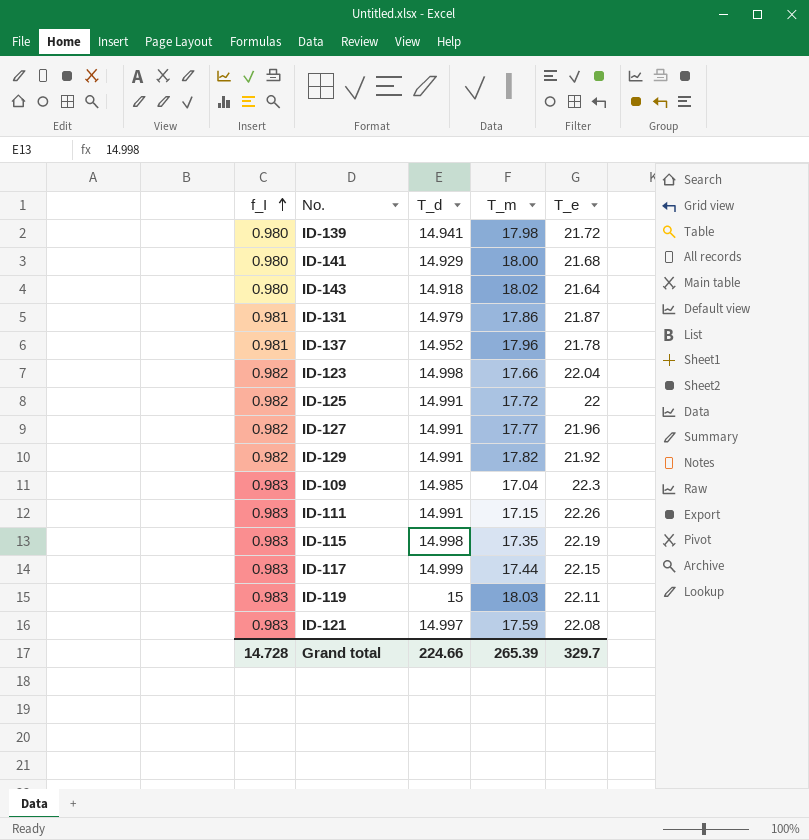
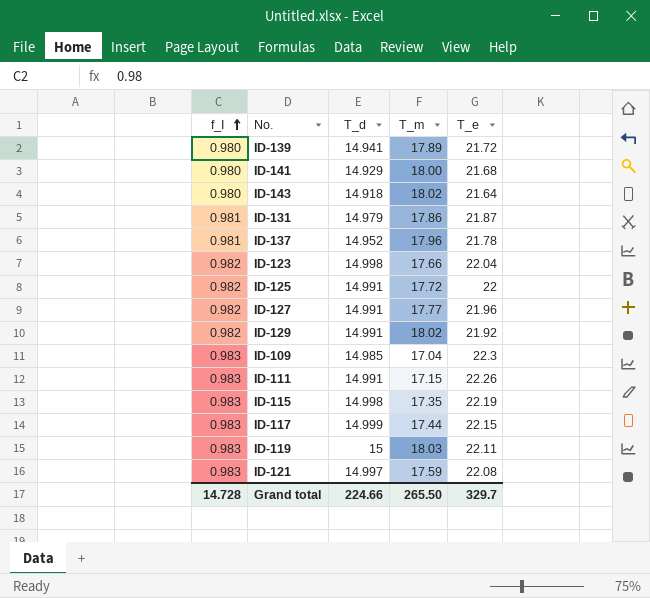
ID-139 | T_m: 17.98 -> 17.89
ID-129 | T_m: 17.82 -> 18.02
Grand total | T_m: 265.39 -> 265.50

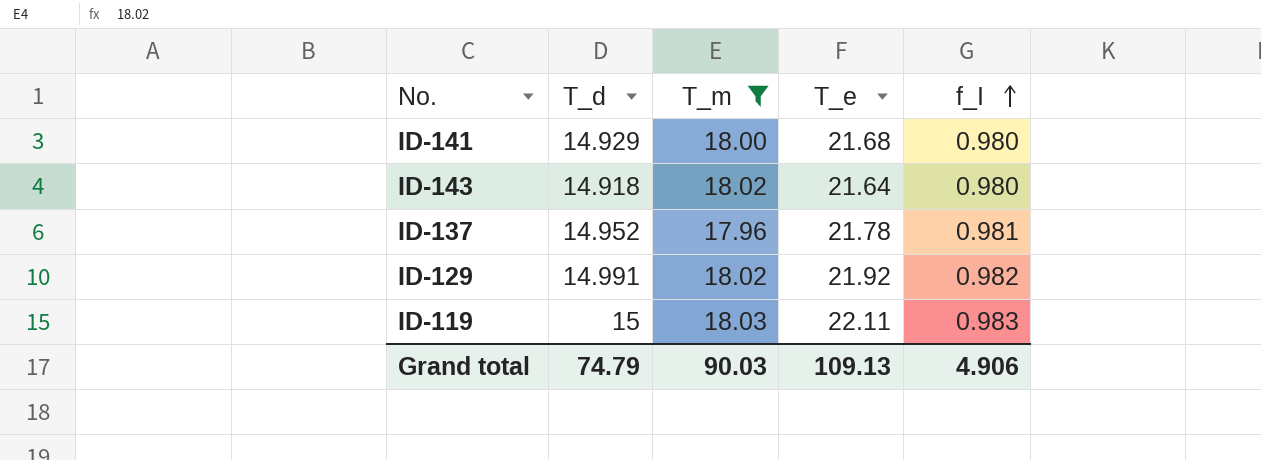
filter: none -> T_m >= 17.96
column f_I | position: 1 -> 5
Grand total | T_d: 224.66 -> 74.79
Grand total | T_m: 265.50 -> 90.03
Grand total | T_e: 329.7 -> 109.13
Grand total | f_I: 14.728 -> 4.906

